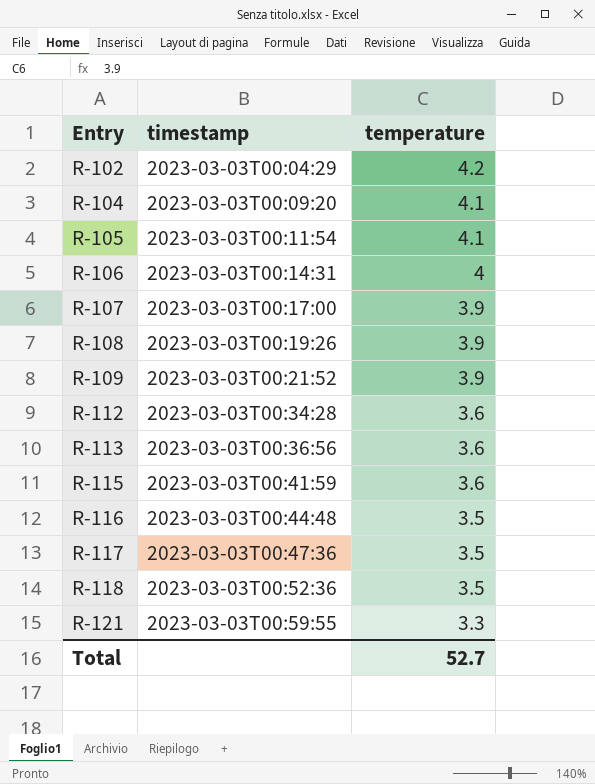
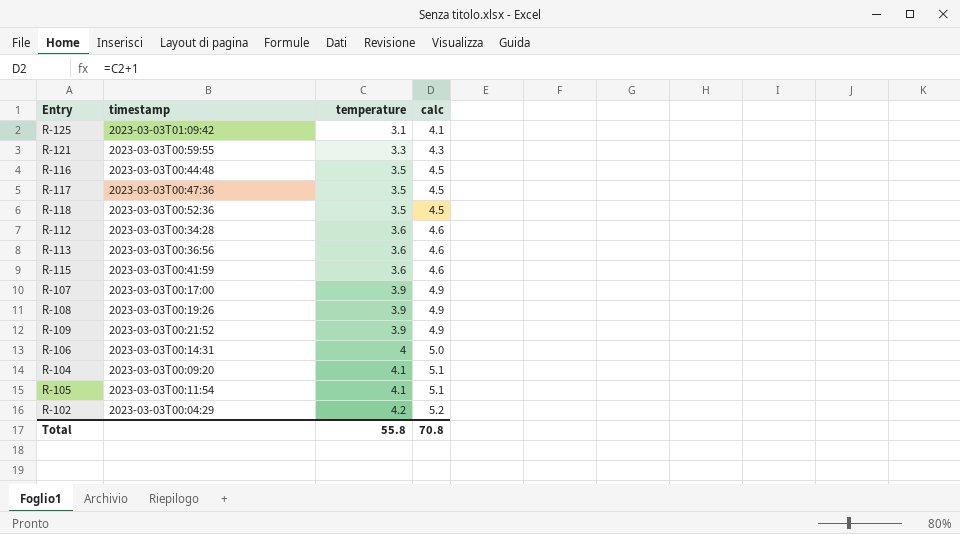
row order: Entry ascending -> temperature ascending
column calc | formula: none -> [temperature] + 1
row R-125: none -> 2023-03-03T01:09:42 | 3.1 | 4.1
Total | temperature: 52.7 -> 55.8

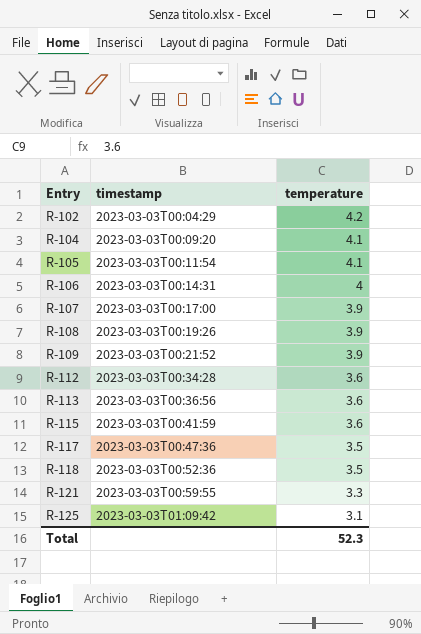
row order: temperature ascending -> Entry ascending
column calc | formula: [temperature] + 1 -> none
row R-116: 2023-03-03T00:44:48 | 3.5 | 4.5 -> none
Total | temperature: 55.8 -> 52.3

